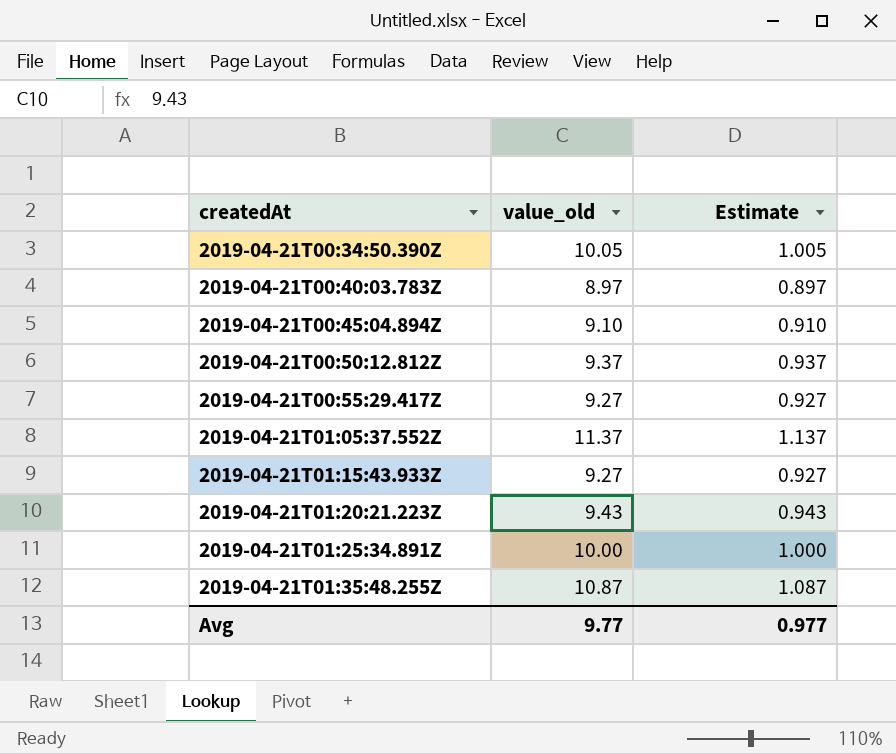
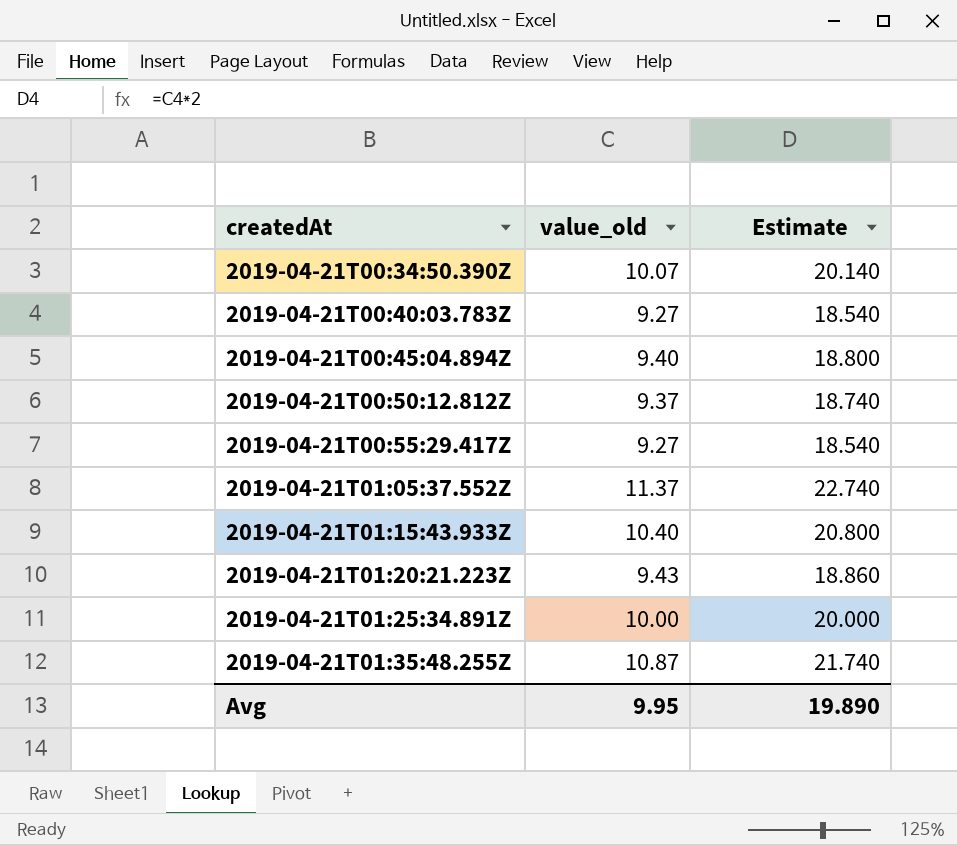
column Estimate | formula: [value_old] * 0.1 -> [value_old] * 2
2019-04-21T00:34:50.390Z | value_old: 10.05 -> 10.07
2019-04-21T00:40:03.783Z | value_old: 8.97 -> 9.27
2019-04-21T00:45:04.894Z | value_old: 9.10 -> 9.40
2019-04-21T01:15:43.933Z | value_old: 9.27 -> 10.40
Avg | value_old: 9.77 -> 9.95
Avg | Estimate: 0.977 -> 19.890

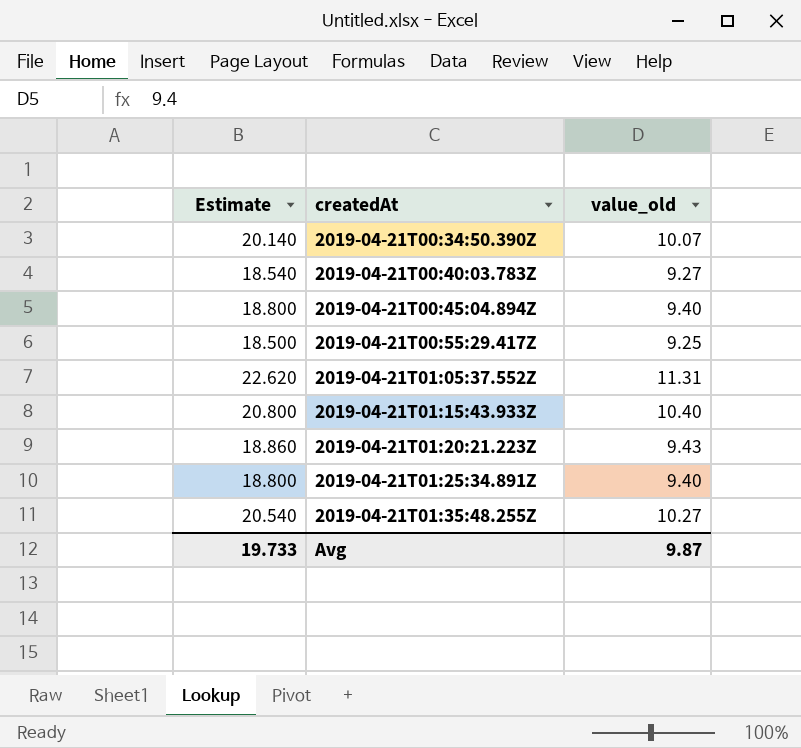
column Estimate | position: 3 -> 1
row 2019-04-21T00:50:12.812Z: 9.37 | 18.740 -> none
2019-04-21T00:55:29.417Z | Estimate: 18.540 -> 18.500
2019-04-21T00:55:29.417Z | value_old: 9.27 -> 9.25
2019-04-21T01:05:37.552Z | Estimate: 22.740 -> 22.620
2019-04-21T01:05:37.552Z | value_old: 11.37 -> 11.31
2019-04-21T01:25:34.891Z | Estimate: 20.000 -> 18.800
2019-04-21T01:25:34.891Z | value_old: 10.00 -> 9.40
2019-04-21T01:35:48.255Z | Estimate: 21.740 -> 20.540
2019-04-21T01:35:48.255Z | value_old: 10.87 -> 10.27
Avg | Estimate: 19.890 -> 19.733
Avg | value_old: 9.95 -> 9.87

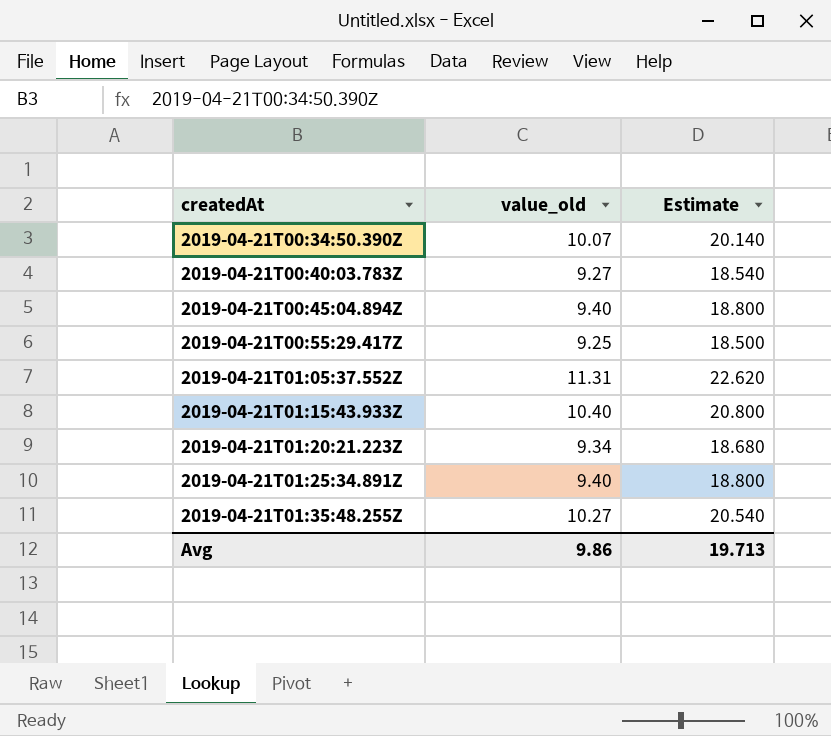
column Estimate | position: 1 -> 3
2019-04-21T01:20:21.223Z | value_old: 9.43 -> 9.34
2019-04-21T01:20:21.223Z | Estimate: 18.860 -> 18.680
Avg | value_old: 9.87 -> 9.86
Avg | Estimate: 19.733 -> 19.713

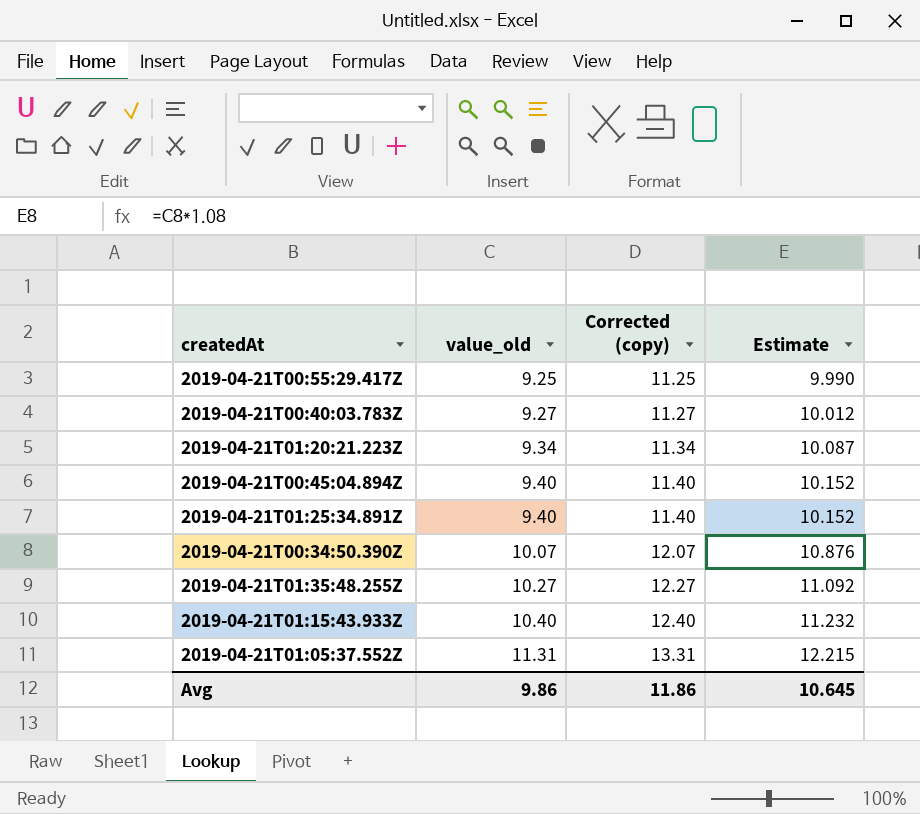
row order: createdAt ascending -> value_old ascending
column Corrected (copy) | formula: none -> [value_old] + 2
column Estimate | formula: [value_old] * 2 -> [value_old] * 1.08
Avg | Estimate: 19.713 -> 10.645

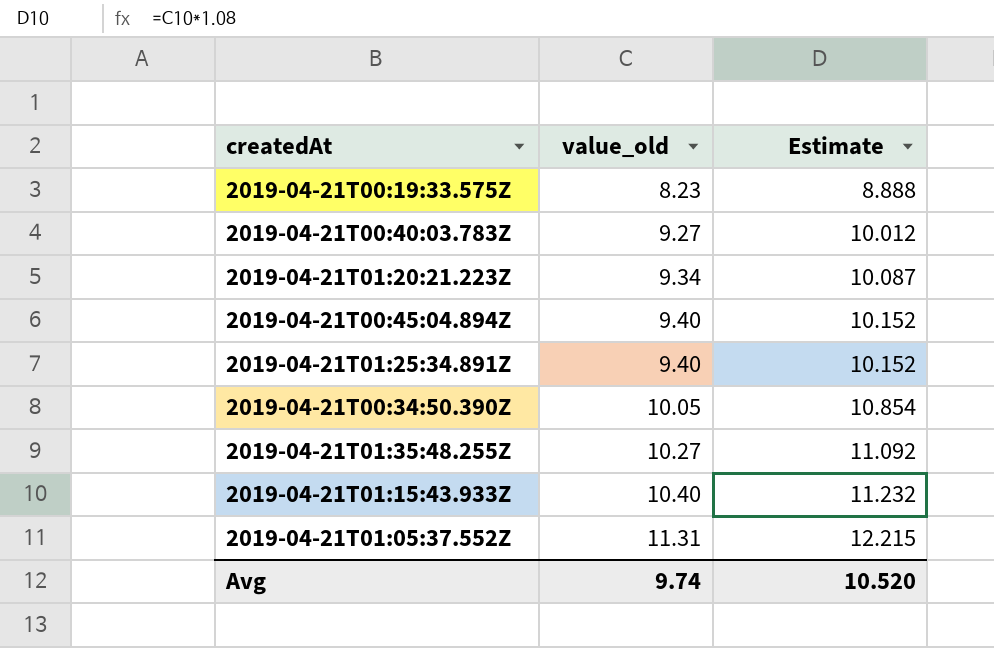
column Corrected (copy) | formula: [value_old] + 2 -> none
row 2019-04-21T00:55:29.417Z: 9.25 | 11.25 | 9.990 -> none
row 2019-04-21T00:19:33.575Z: none -> 8.23 | 8.888
2019-04-21T00:34:50.390Z | value_old: 10.07 -> 10.05
2019-04-21T00:34:50.390Z | Estimate: 10.876 -> 10.854
Avg | value_old: 9.86 -> 9.74
Avg | Estimate: 10.645 -> 10.520

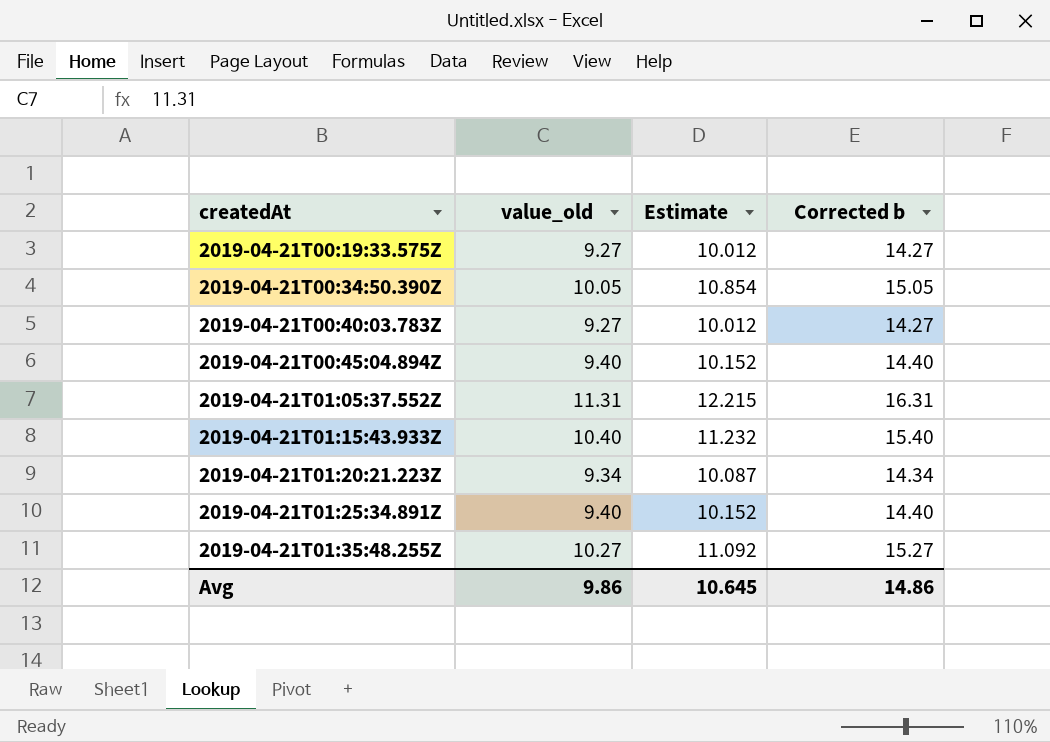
row order: value_old ascending -> createdAt ascending
column Corrected b | formula: none -> [value_old] + 5
2019-04-21T00:19:33.575Z | value_old: 8.23 -> 9.27
2019-04-21T00:19:33.575Z | Estimate: 8.888 -> 10.012
Avg | value_old: 9.74 -> 9.86
Avg | Estimate: 10.520 -> 10.645

